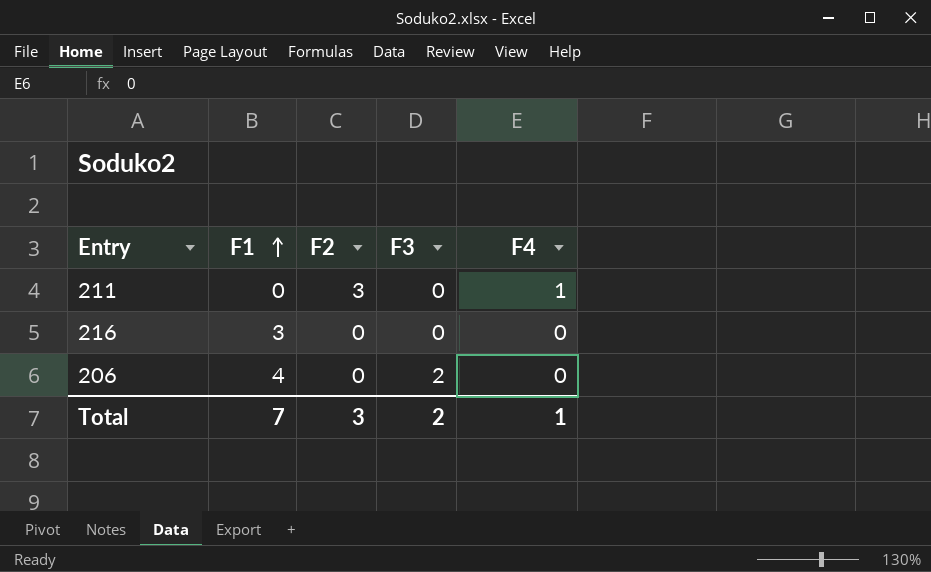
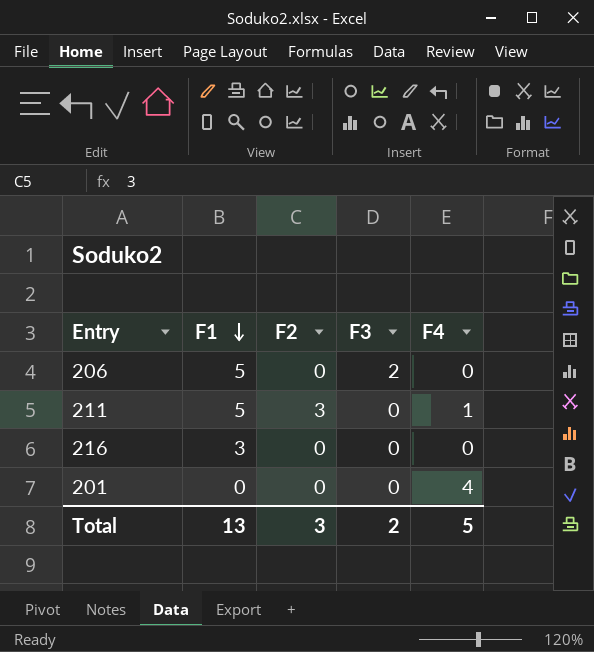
row order: F1 ascending -> F1 descending
206 | F1: 4 -> 5
211 | F1: 0 -> 5
row 201: none -> 0 | 0 | 0 | 4
Total | F1: 7 -> 13
Total | F4: 1 -> 5

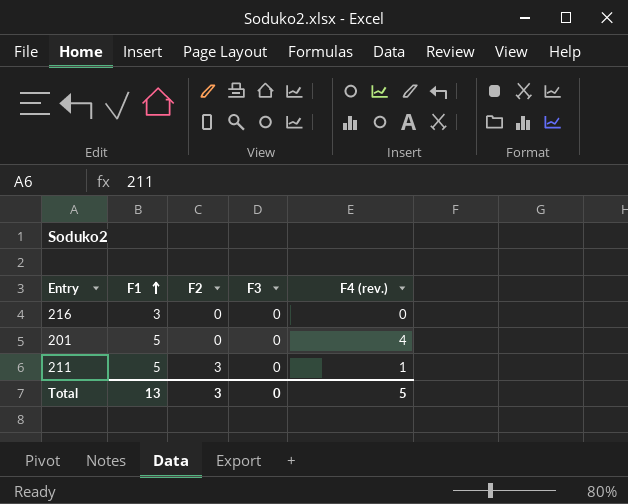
row order: F1 descending -> F1 ascending
column name: F4 -> F4 (rev.)
row 206: 5 | 0 | 2 | 0 -> none
201 | F1: 0 -> 5
Total | F3: 2 -> 0

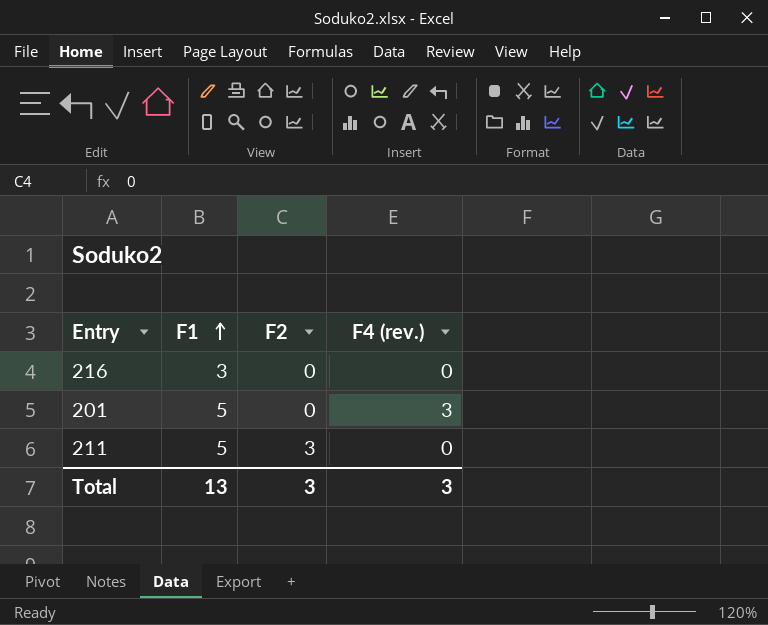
column F3 | position: 4 -> none
201 | F4 (rev.): 4 -> 3
211 | F4 (rev.): 1 -> 0
Total | F4 (rev.): 5 -> 3

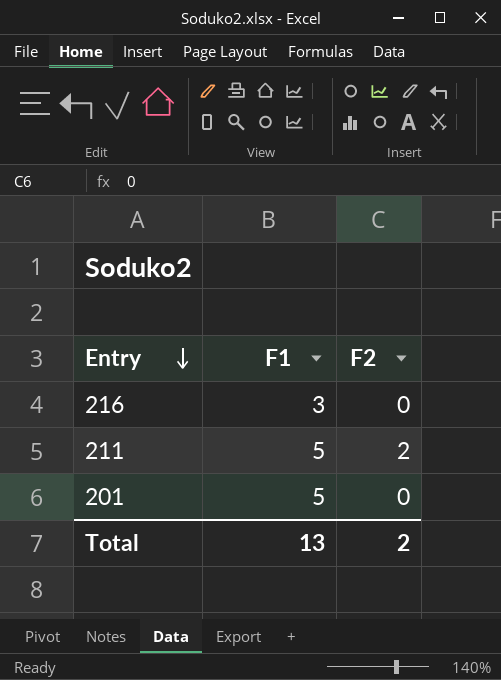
row order: F1 ascending -> Entry descending
column F4 (rev.) | position: 4 -> none
211 | F2: 3 -> 2
Total | F2: 3 -> 2

